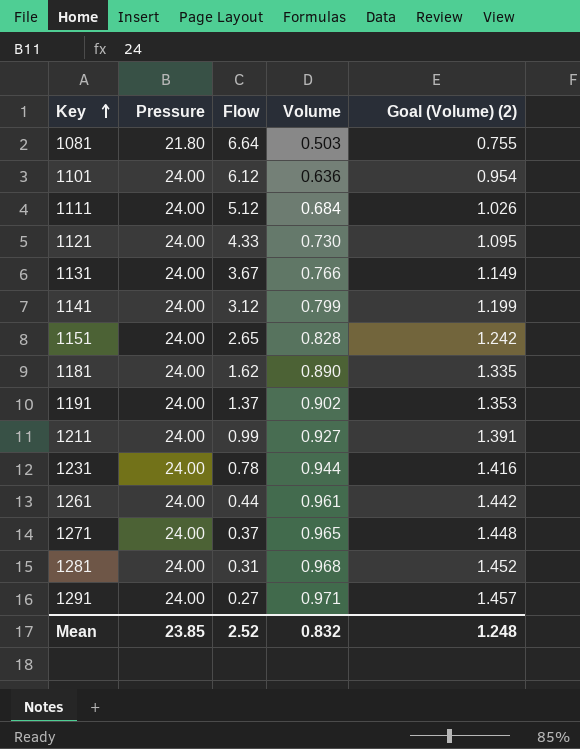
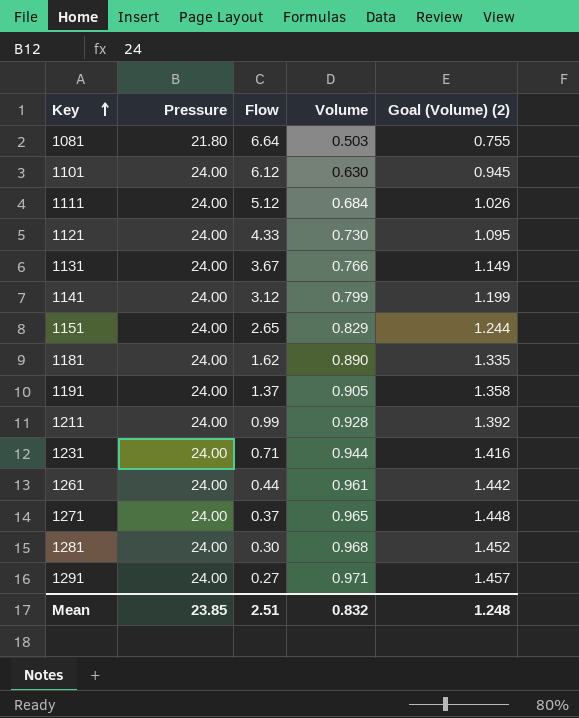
1101 | Volume: 0.636 -> 0.630
1101 | Goal (Volume) (2): 0.954 -> 0.945
1151 | Volume: 0.828 -> 0.829
1151 | Goal (Volume) (2): 1.242 -> 1.244
1191 | Volume: 0.902 -> 0.905
1191 | Goal (Volume) (2): 1.353 -> 1.358
1211 | Volume: 0.927 -> 0.928
1211 | Goal (Volume) (2): 1.391 -> 1.392
1231 | Flow: 0.78 -> 0.71
1281 | Flow: 0.31 -> 0.30
Mean | Flow: 2.52 -> 2.51

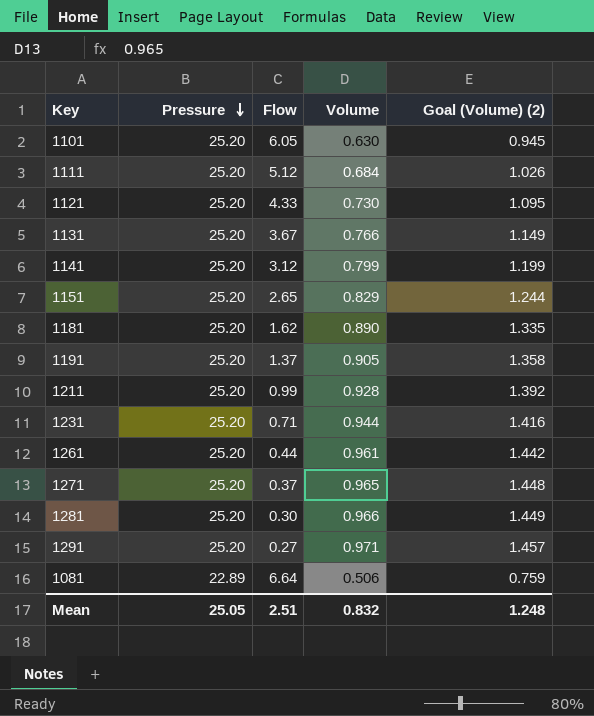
row order: Key ascending -> Pressure descending
1101 | Pressure: 24.00 -> 25.20
1101 | Flow: 6.12 -> 6.05
1111 | Pressure: 24.00 -> 25.20
1121 | Pressure: 24.00 -> 25.20
1131 | Pressure: 24.00 -> 25.20
1141 | Pressure: 24.00 -> 25.20
1151 | Pressure: 24.00 -> 25.20
1181 | Pressure: 24.00 -> 25.20
1191 | Pressure: 24.00 -> 25.20
1211 | Pressure: 24.00 -> 25.20
1231 | Pressure: 24.00 -> 25.20
1261 | Pressure: 24.00 -> 25.20
1271 | Pressure: 24.00 -> 25.20
1281 | Pressure: 24.00 -> 25.20
1281 | Volume: 0.968 -> 0.966
1281 | Goal (Volume) (2): 1.452 -> 1.449
1291 | Pressure: 24.00 -> 25.20
1081 | Pressure: 21.80 -> 22.89
1081 | Volume: 0.503 -> 0.506
1081 | Goal (Volume) (2): 0.755 -> 0.759
Mean | Pressure: 23.85 -> 25.05

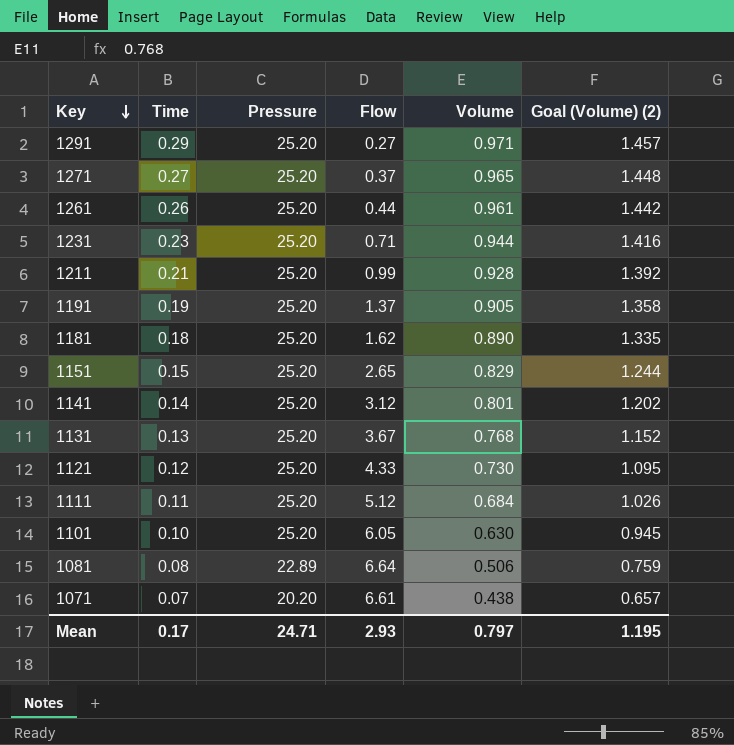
row order: Pressure descending -> Key descending
column Time | position: none -> 2
row 1281: 25.20 | 0.30 | 0.966 | 1.449 -> none
1141 | Volume: 0.799 -> 0.801
1141 | Goal (Volume) (2): 1.199 -> 1.202
1131 | Volume: 0.766 -> 0.768
1131 | Goal (Volume) (2): 1.149 -> 1.152
row 1071: none -> 0.07 | 20.20 | 6.61 | 0.438 | 0.657
Mean | Pressure: 25.05 -> 24.71
Mean | Flow: 2.51 -> 2.93
Mean | Volume: 0.832 -> 0.797
Mean | Goal (Volume) (2): 1.248 -> 1.195

